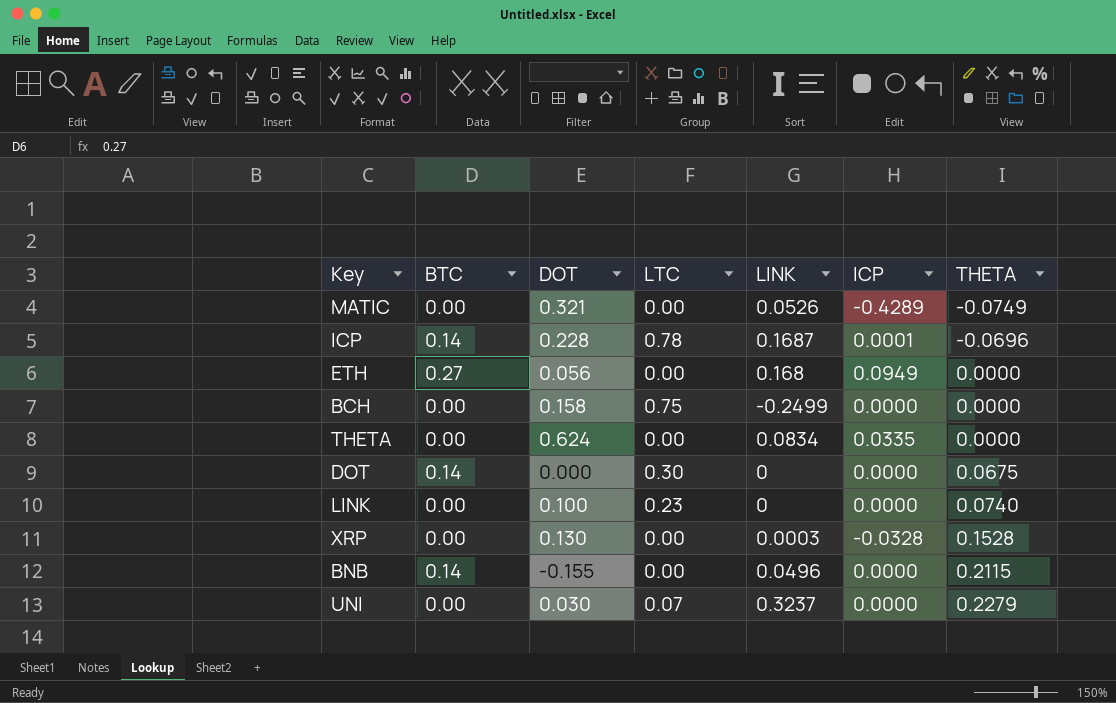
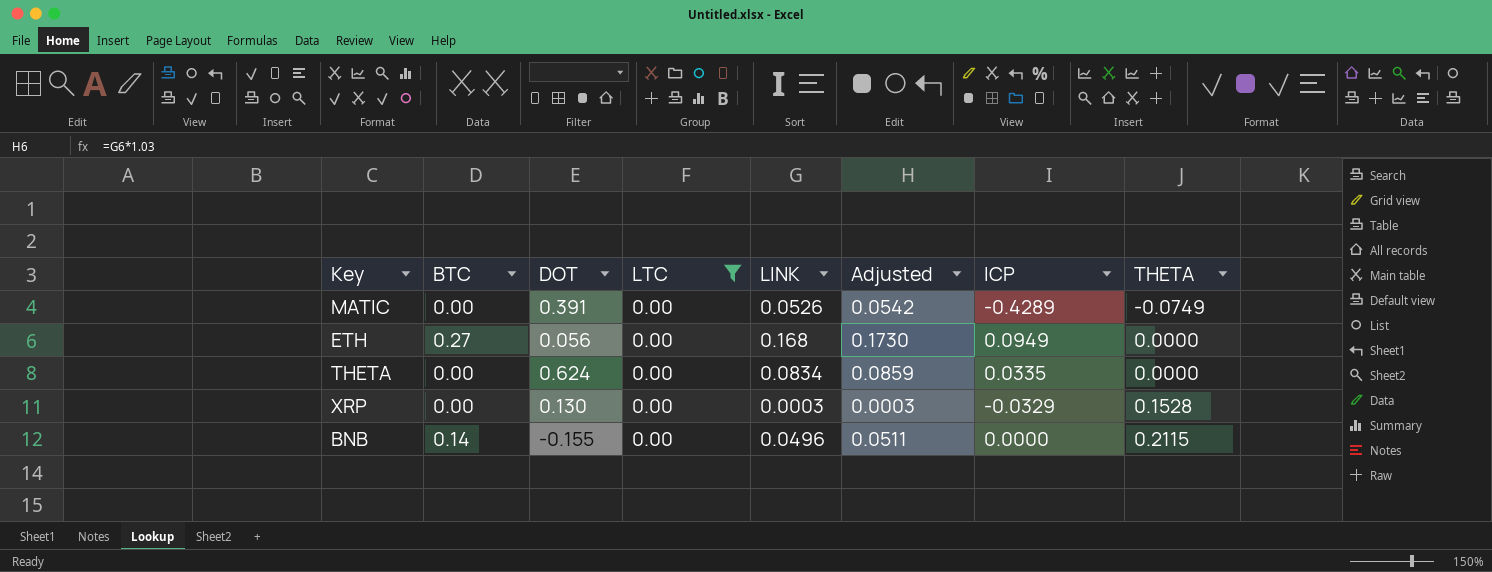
filter: none -> LTC = 0.00
column Adjusted | formula: none -> [LINK] * 1.03
MATIC | DOT: 0.321 -> 0.391
XRP | ICP: -0.0328 -> -0.0329

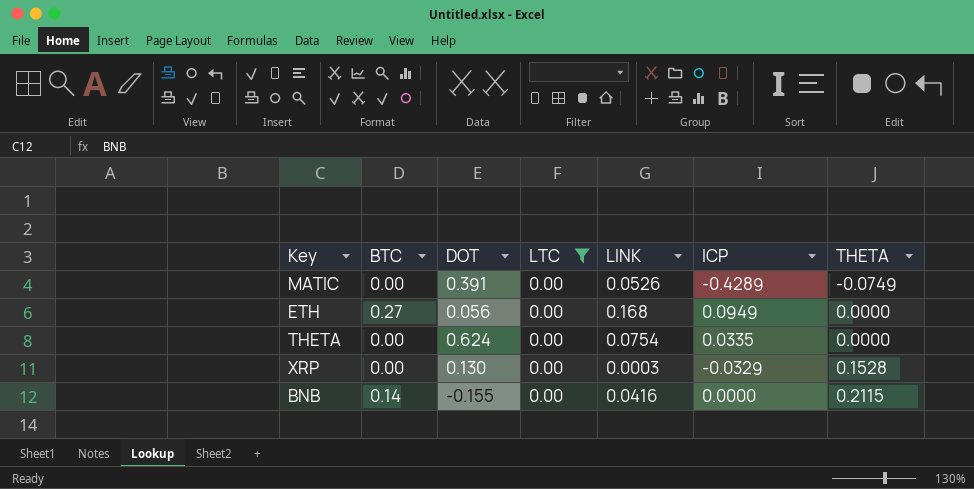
column Adjusted | formula: [LINK] * 1.03 -> none
THETA | LINK: 0.0834 -> 0.0754
BNB | LINK: 0.0496 -> 0.0416

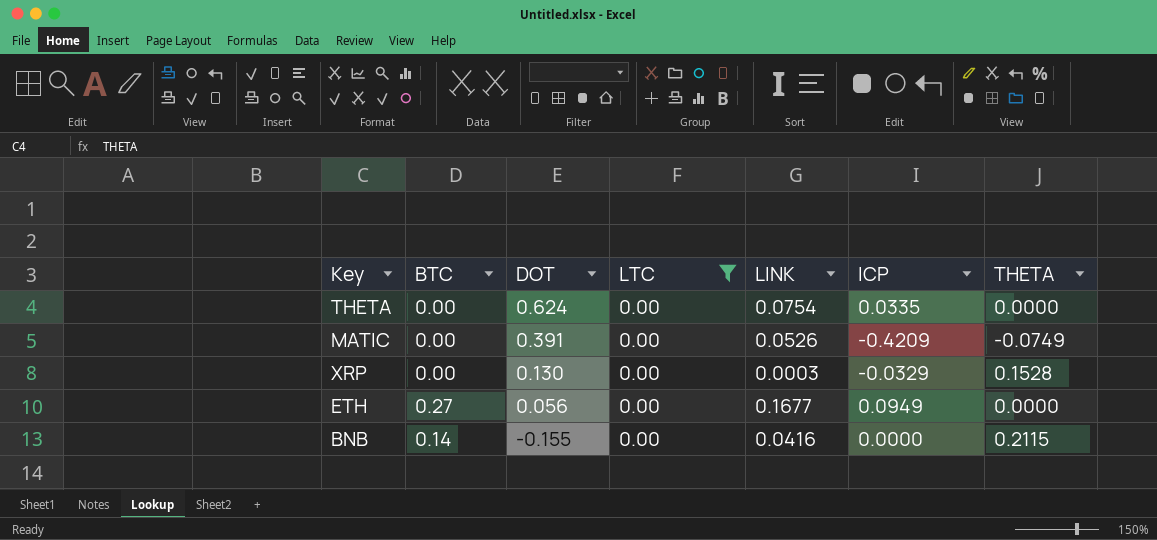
row order: THETA ascending -> DOT descending
MATIC | ICP: -0.4289 -> -0.4209
ETH | LINK: 0.168 -> 0.1677

